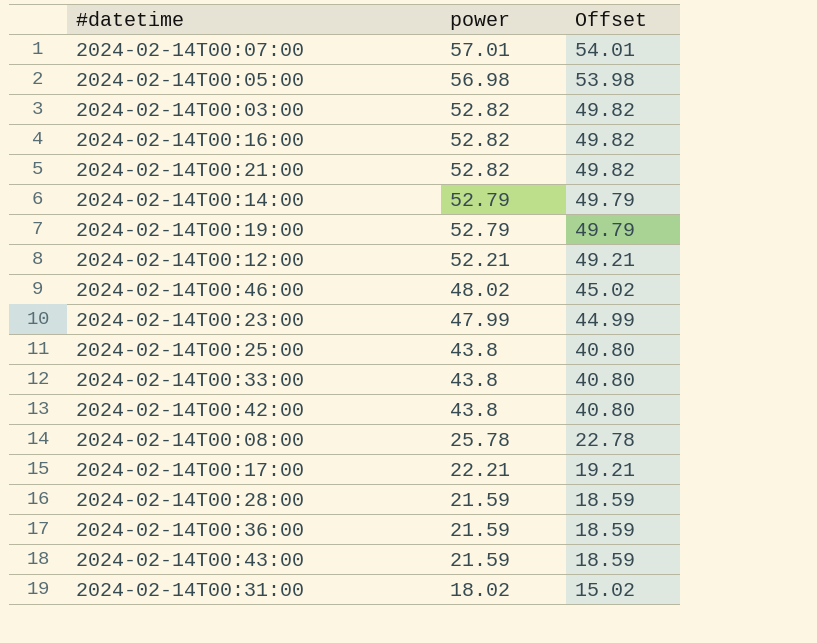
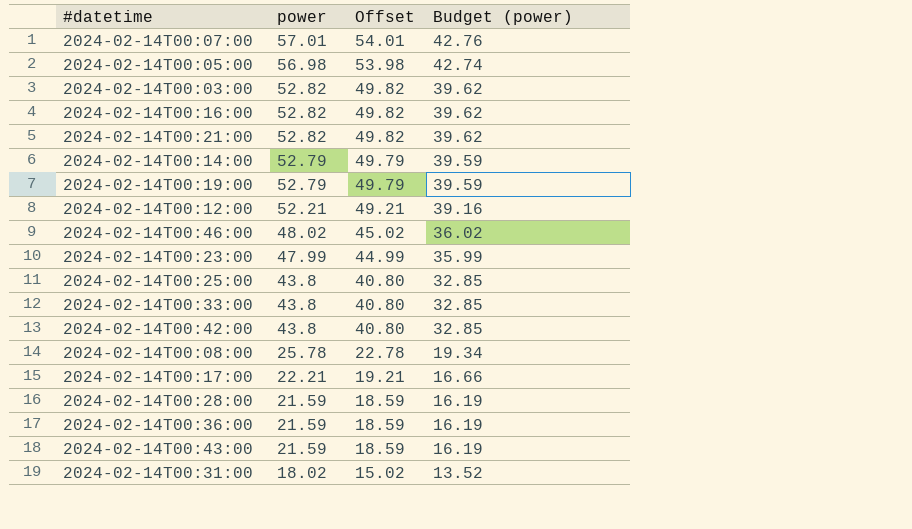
column Budget (power) | formula: none -> [power] * 0.75

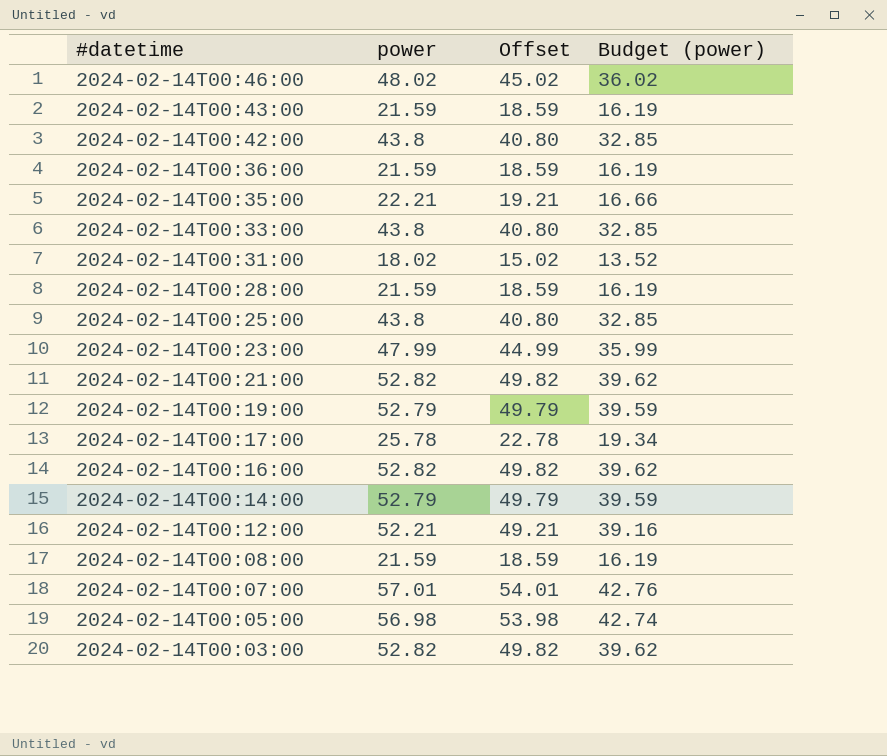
row order: power descending -> #datetime descending
row 2024-02-14T00:35:00: none -> 22.21 | 19.21 | 16.66
2024-02-14T00:17:00 | power: 22.21 -> 25.78
2024-02-14T00:17:00 | Offset: 19.21 -> 22.78
2024-02-14T00:17:00 | Budget (power): 16.66 -> 19.34
2024-02-14T00:08:00 | power: 25.78 -> 21.59
2024-02-14T00:08:00 | Offset: 22.78 -> 18.59
2024-02-14T00:08:00 | Budget (power): 19.34 -> 16.19

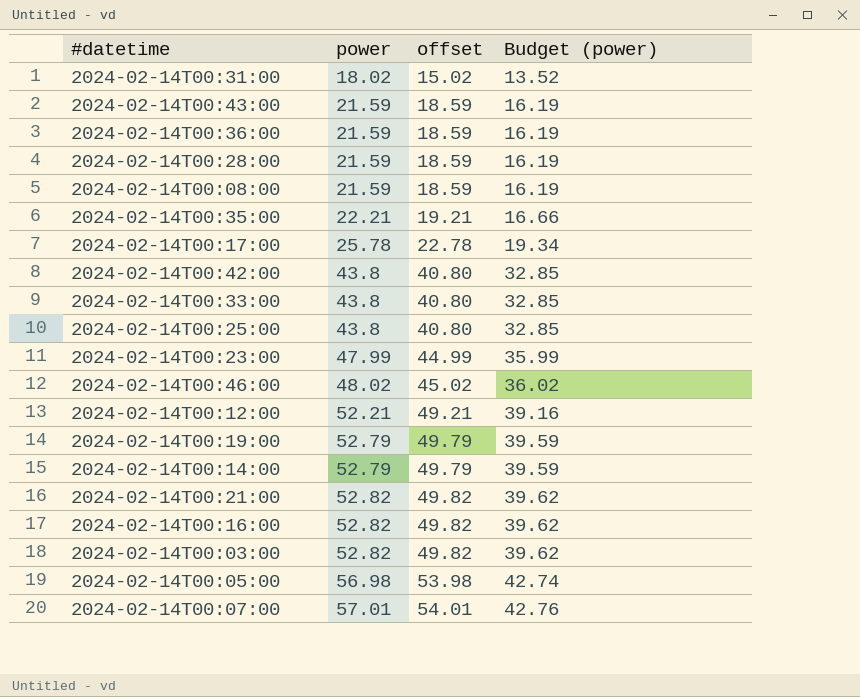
row order: #datetime descending -> power ascending
column name: Offset -> offset

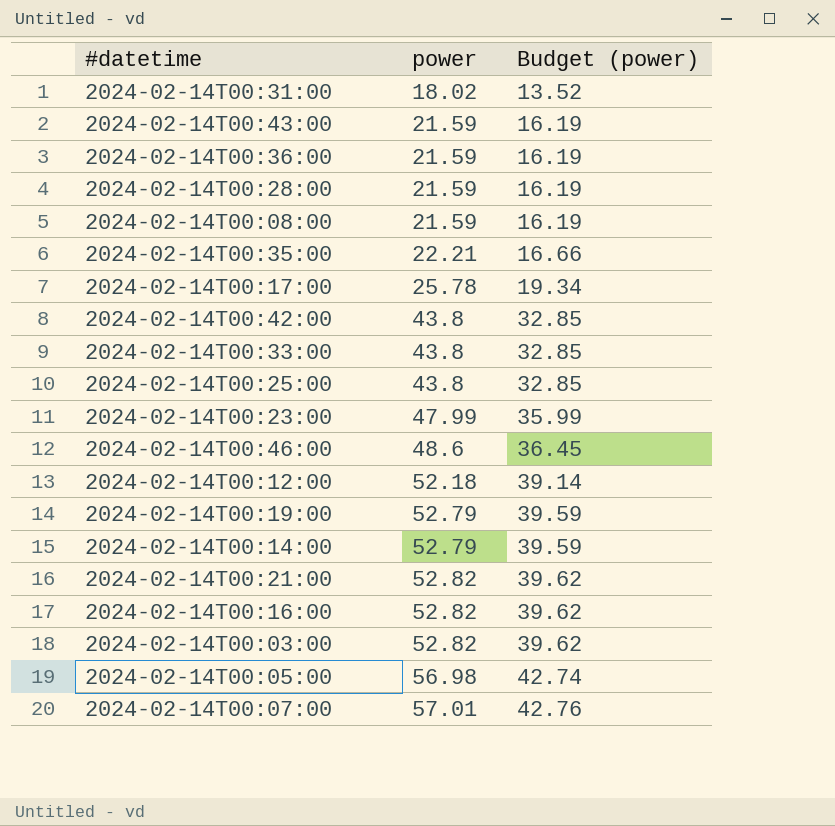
column offset | formula: [power] - 3 -> none
2024-02-14T00:46:00 | power: 48.02 -> 48.6
2024-02-14T00:46:00 | Budget (power): 36.02 -> 36.45
2024-02-14T00:12:00 | power: 52.21 -> 52.18
2024-02-14T00:12:00 | Budget (power): 39.16 -> 39.14

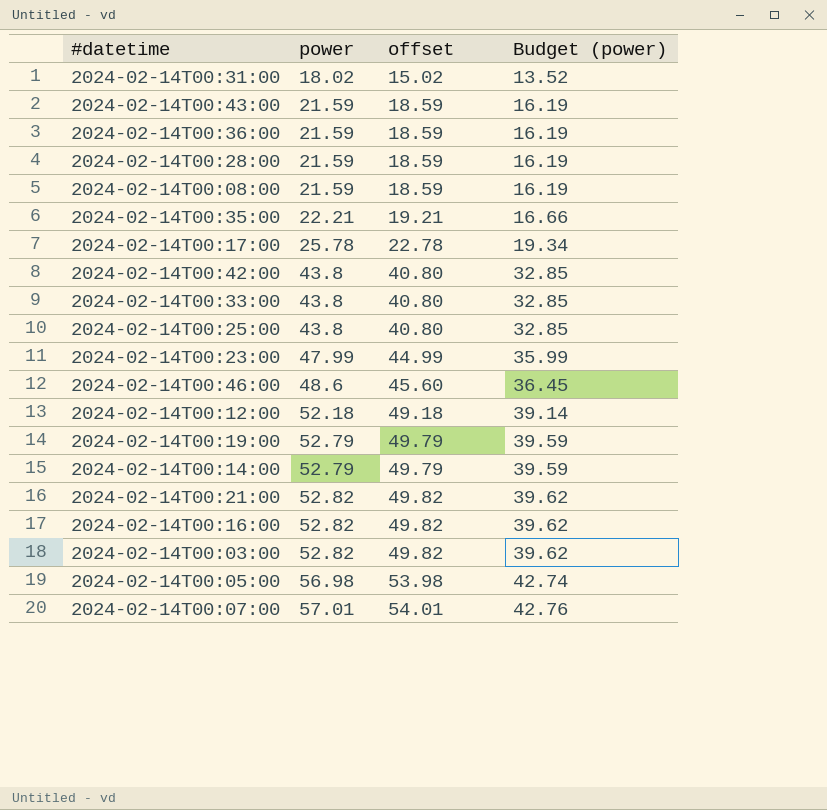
column offset | formula: none -> [power] - 3

